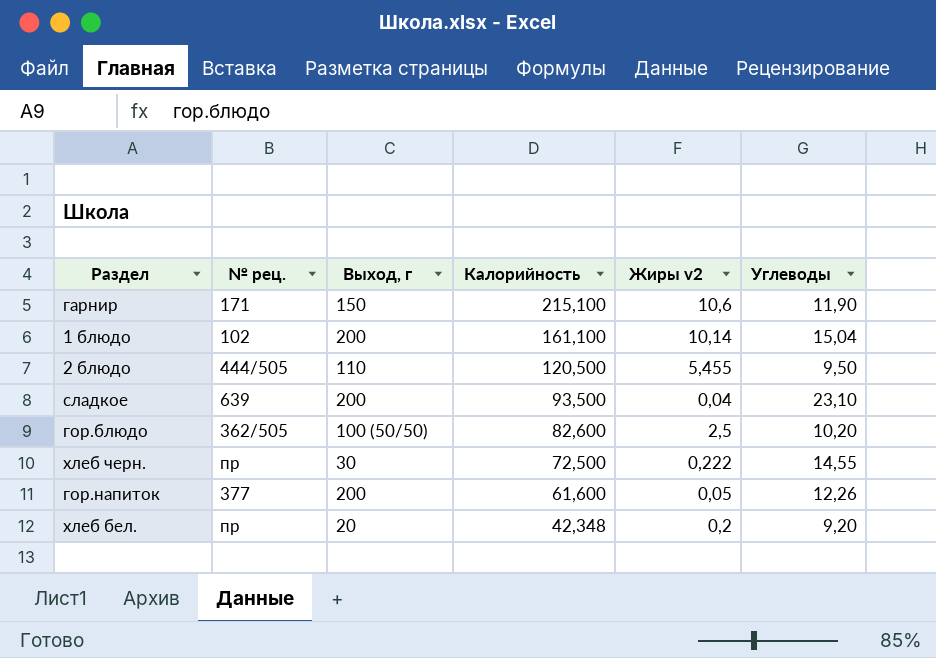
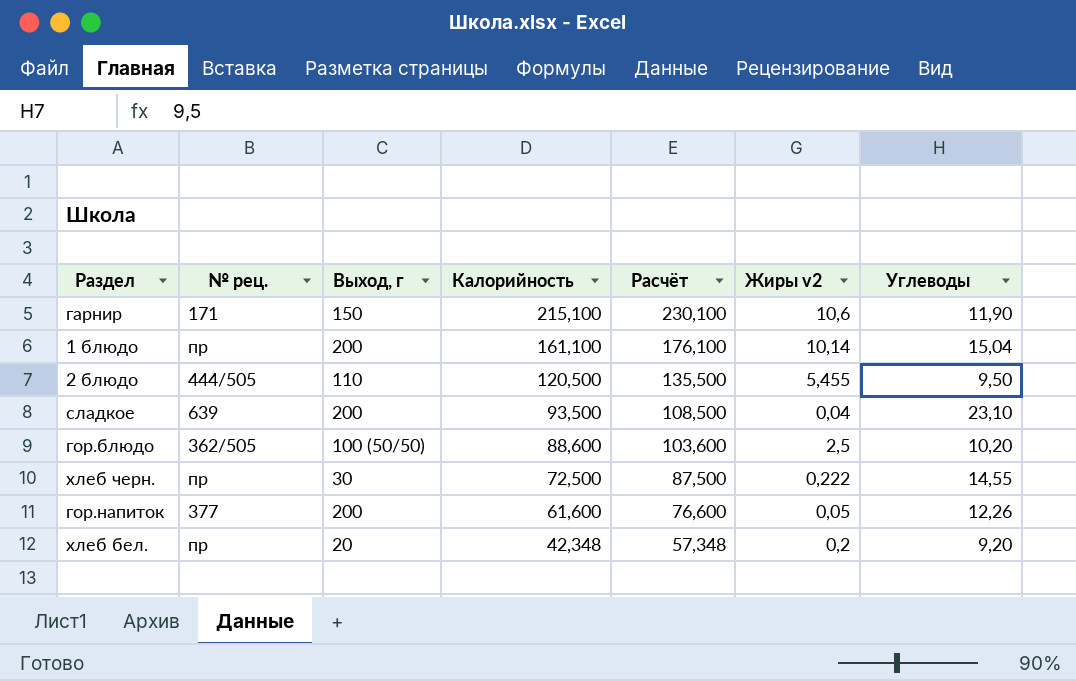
column Расчёт | formula: none -> [Калорийность] + 15
1 блюдо | № рец.: 102 -> пр
гор.блюдо | Калорийность: 82,600 -> 88,600

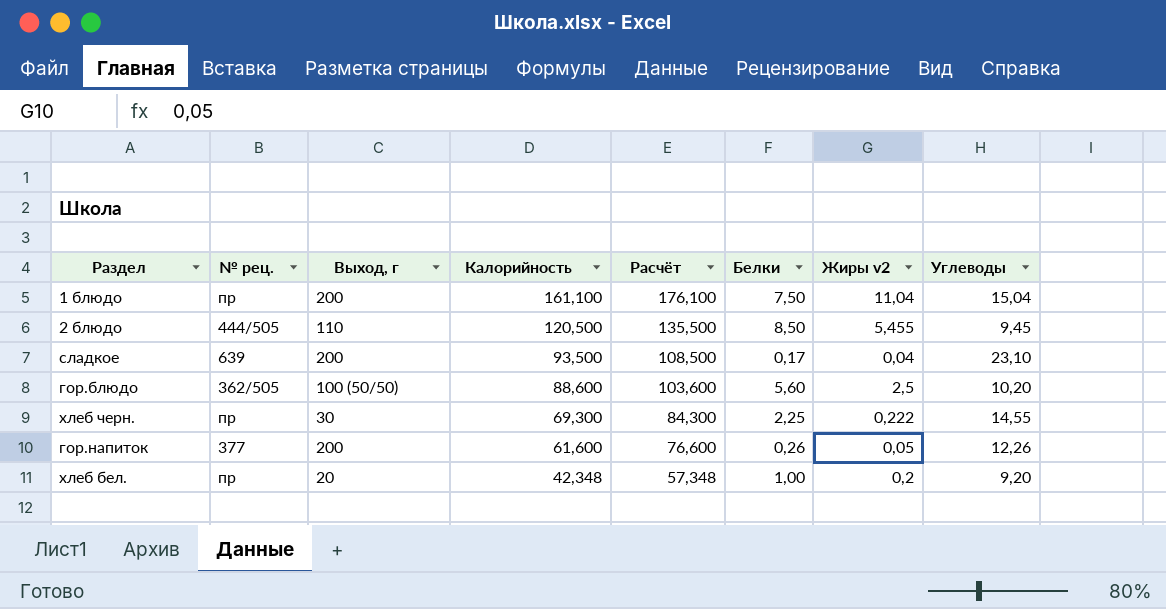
column Белки | position: none -> 6
row гарнир: 171 | 150 | 215,100 | 230,100 | 10,6 | 11,90 -> none
1 блюдо | Жиры v2: 10,14 -> 11,04
2 блюдо | Углеводы: 9,50 -> 9,45
хлеб черн. | Калорийность: 72,500 -> 69,300
хлеб черн. | Расчёт: 87,500 -> 84,300

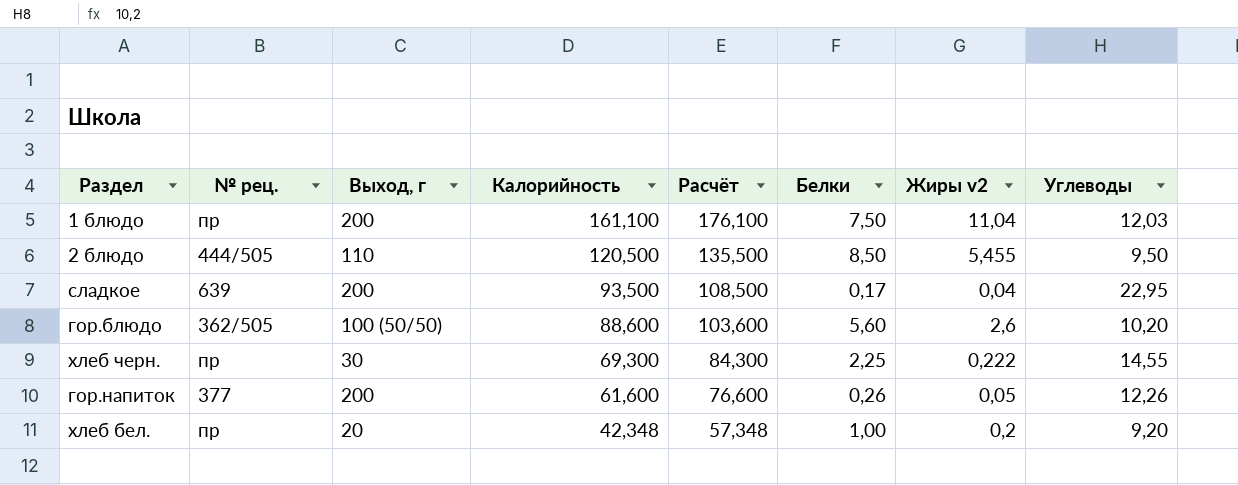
1 блюдо | Углеводы: 15,04 -> 12,03
2 блюдо | Углеводы: 9,45 -> 9,50
сладкое | Углеводы: 23,10 -> 22,95
гор.блюдо | Жиры v2: 2,5 -> 2,6

